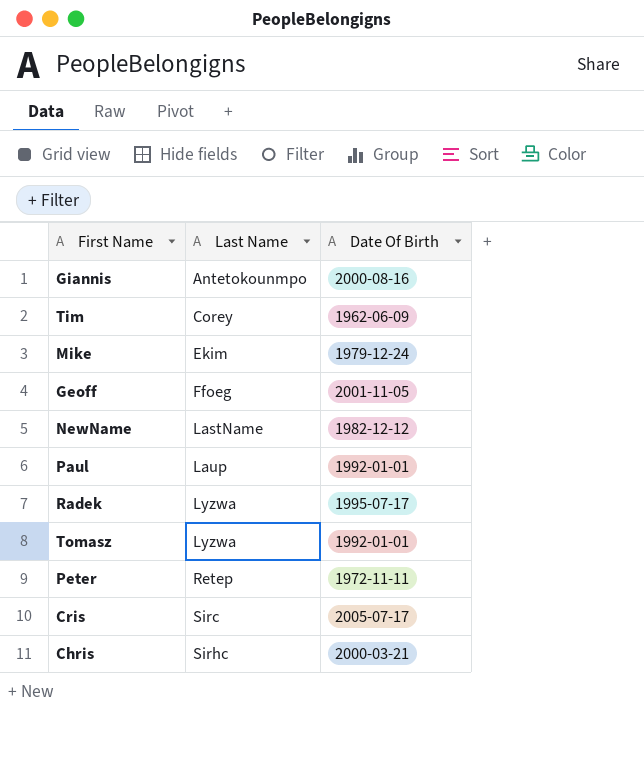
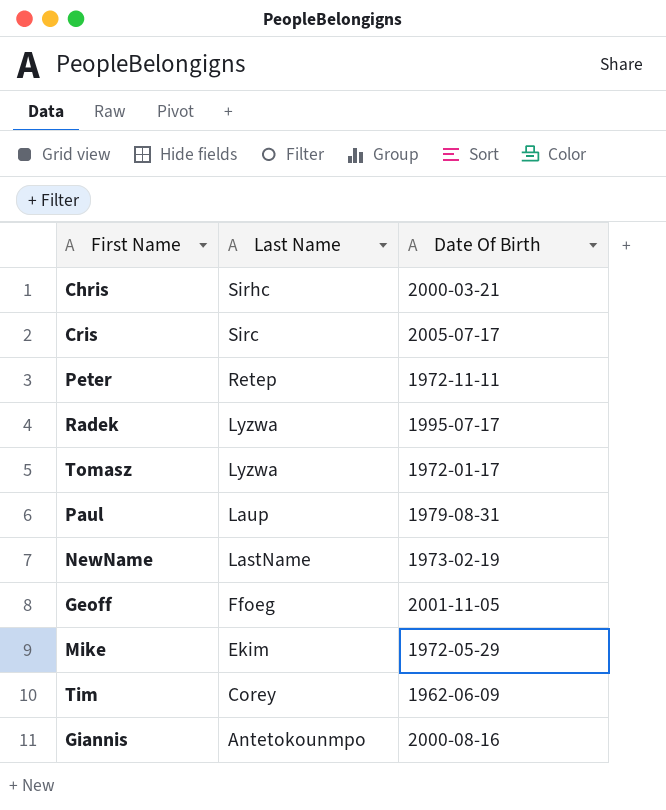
row order: Last Name ascending -> Last Name descending
Tomasz | Date Of Birth: 1992-01-01 -> 1972-01-17
Paul | Date Of Birth: 1992-01-01 -> 1979-08-31
NewName | Date Of Birth: 1982-12-12 -> 1973-02-19
Mike | Date Of Birth: 1979-12-24 -> 1972-05-29

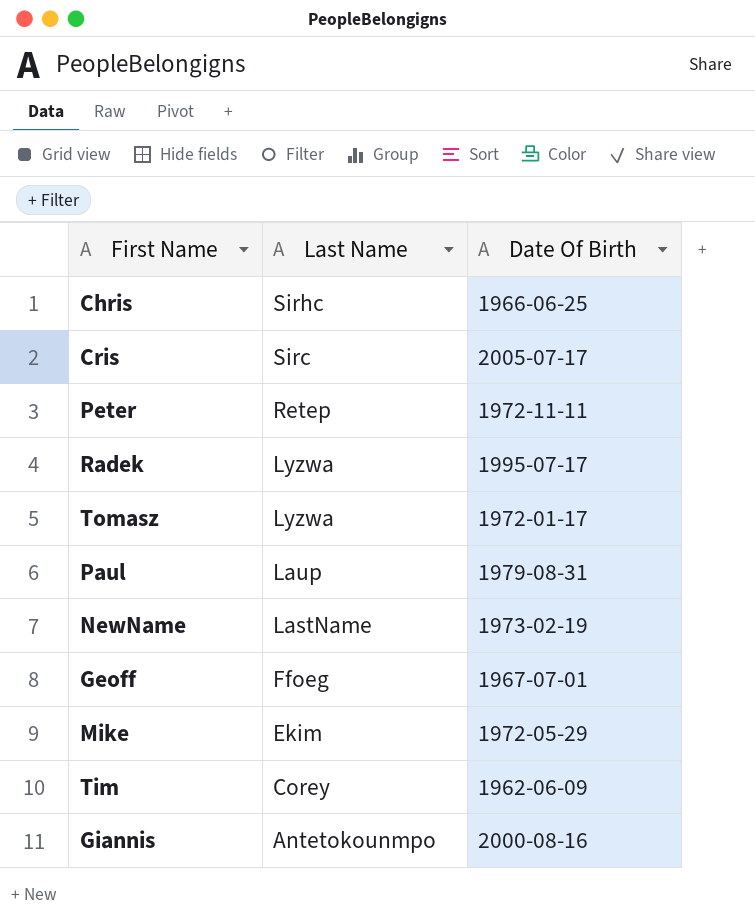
Chris | Date Of Birth: 2000-03-21 -> 1966-06-25
Geoff | Date Of Birth: 2001-11-05 -> 1967-07-01

